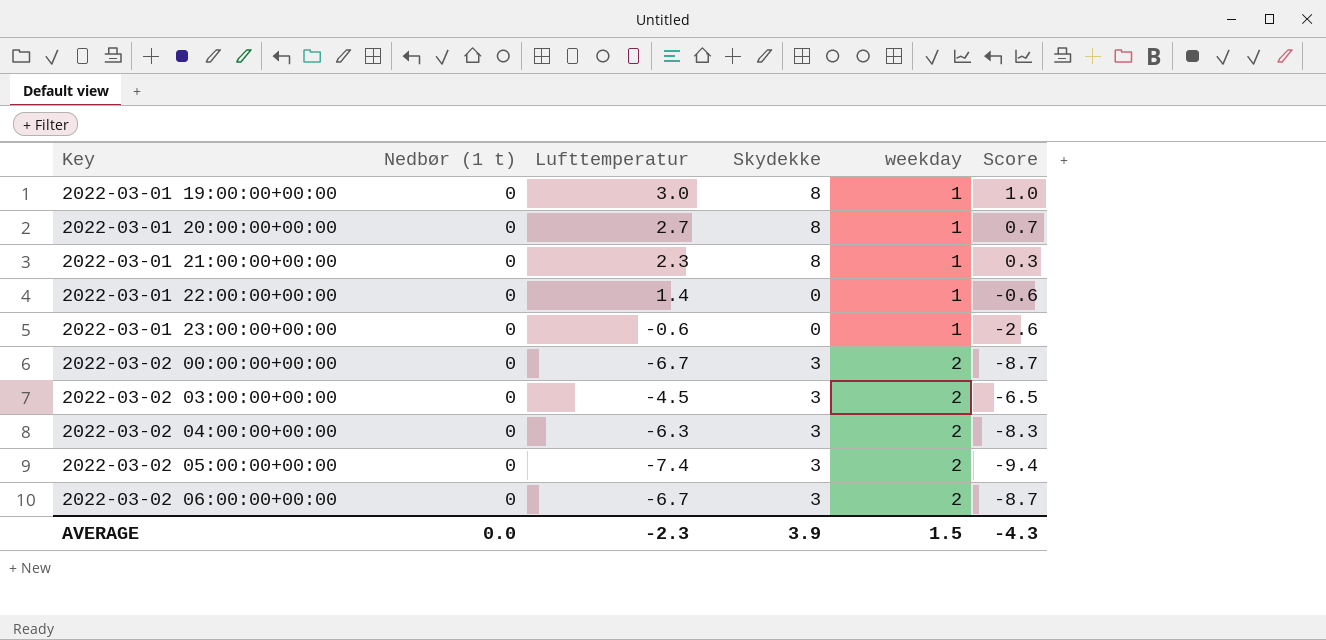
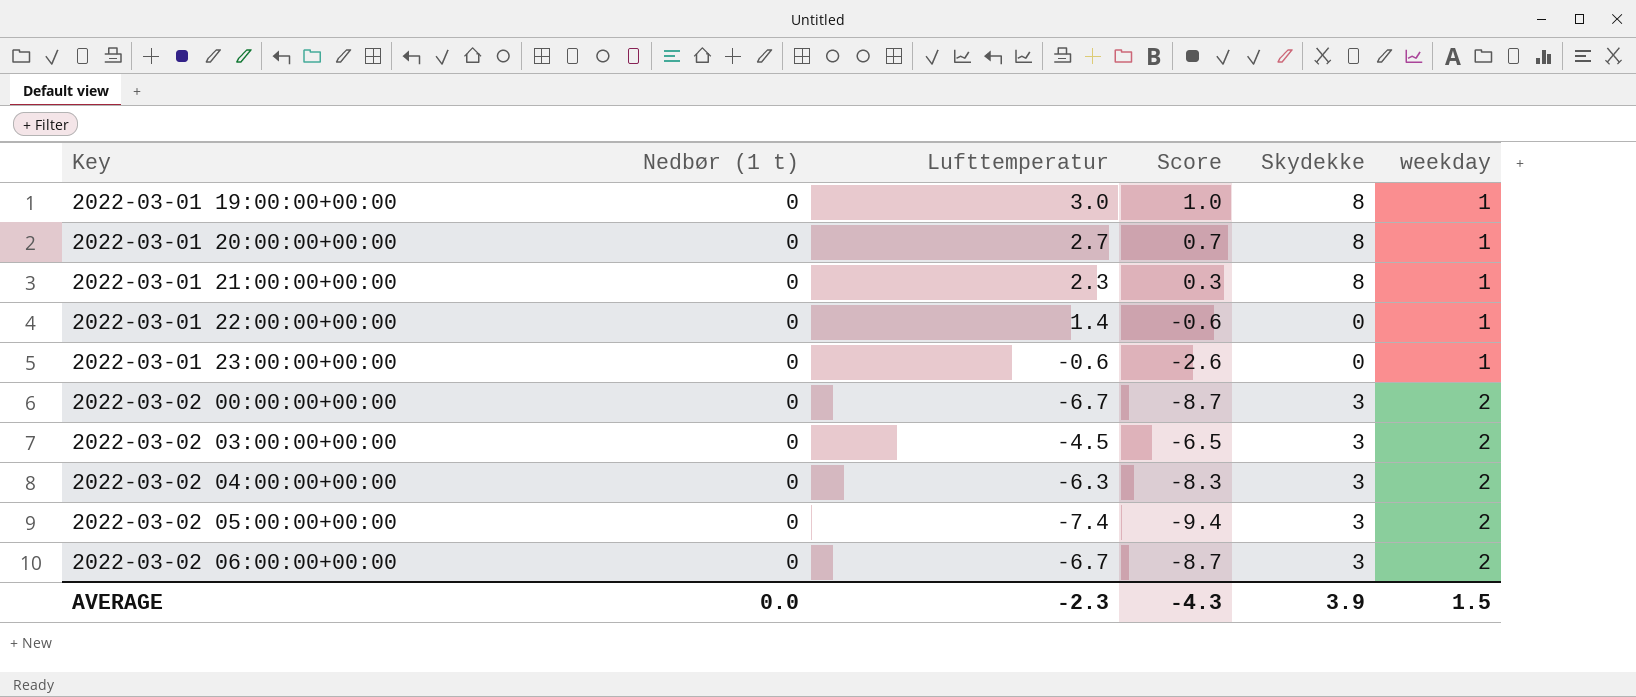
column Score | position: 6 -> 4

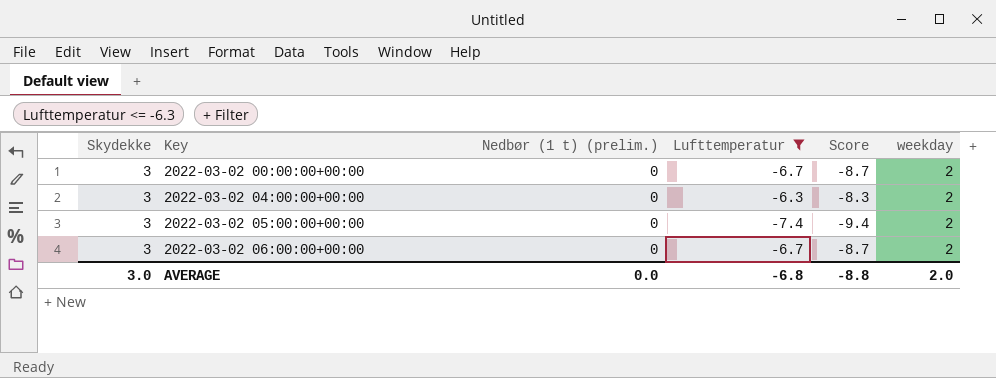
filter: none -> Lufttemperatur <= -6.3
column Skydekke | position: 5 -> 1
column name: Nedbør (1 t) -> Nedbør (1 t) (prelim.)
AVERAGE | Skydekke: 3.9 -> 3.0
AVERAGE | Lufttemperatur: -2.3 -> -6.8
AVERAGE | Score: -4.3 -> -8.8
AVERAGE | weekday: 1.5 -> 2.0

